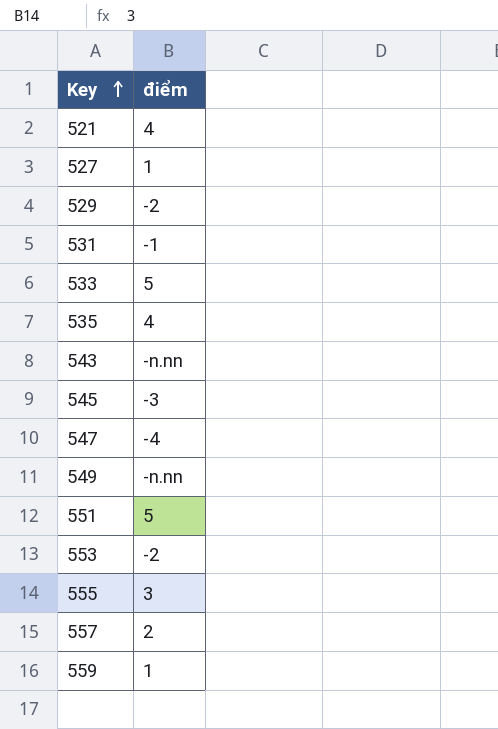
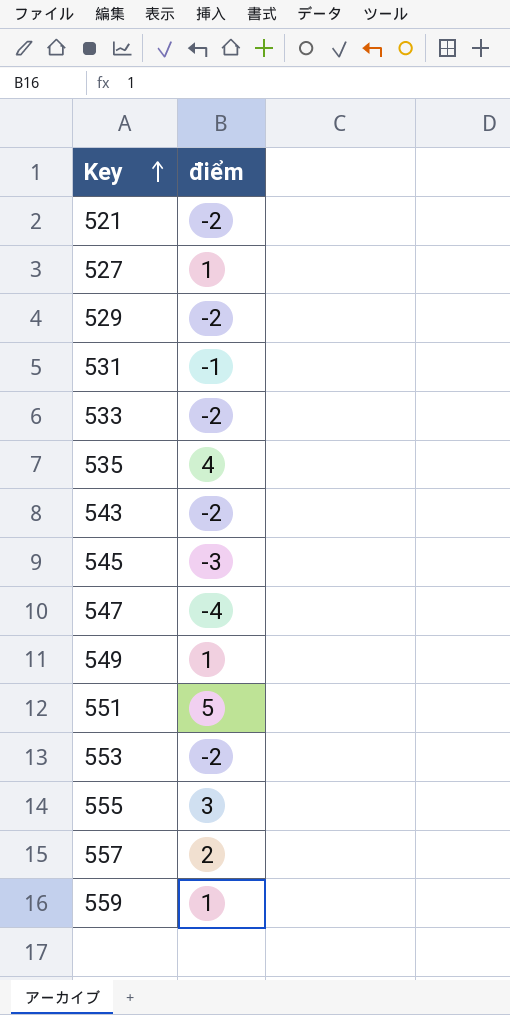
521 | điểm: 4 -> -2
533 | điểm: 5 -> -2
543 | điểm: -n.nn -> -2
549 | điểm: -n.nn -> 1

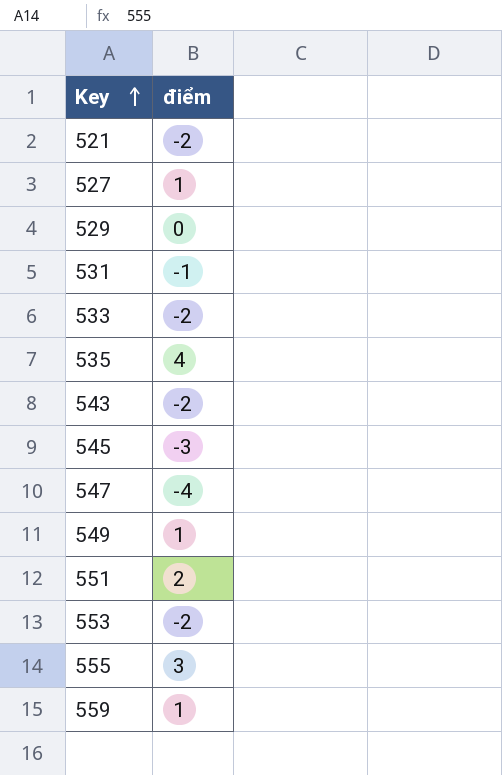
row 557: 2 -> none
529 | điểm: -2 -> 0
551 | điểm: 5 -> 2

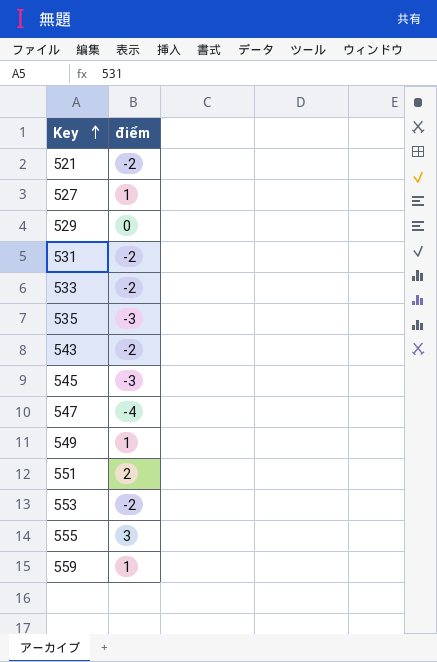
531 | điểm: -1 -> -2
535 | điểm: 4 -> -3

